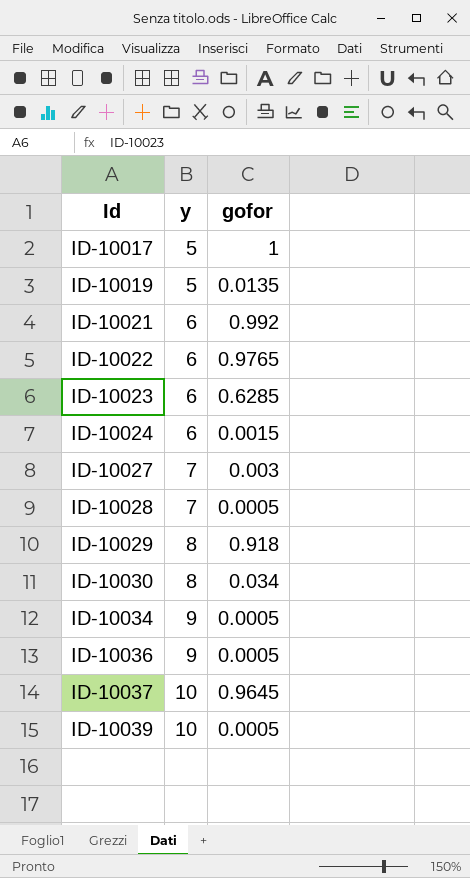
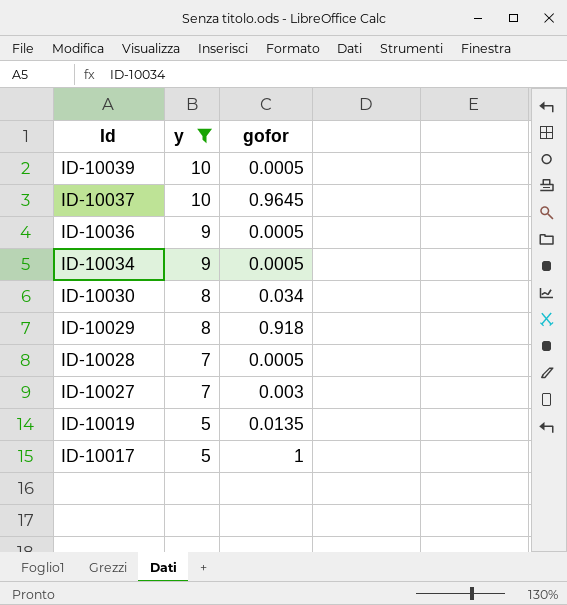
filter: none -> y != 6
row order: Id ascending -> Id descending

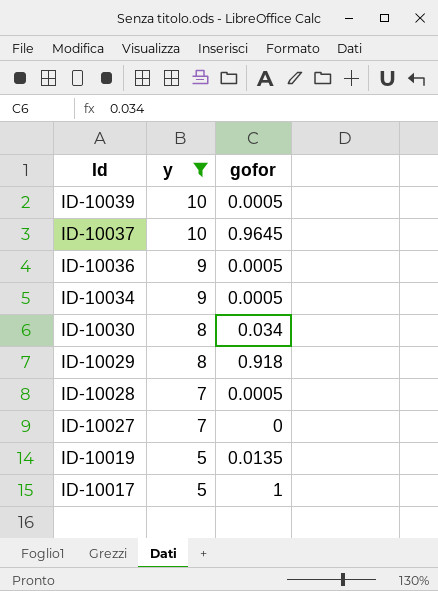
ID-10027 | gofor: 0.003 -> 0

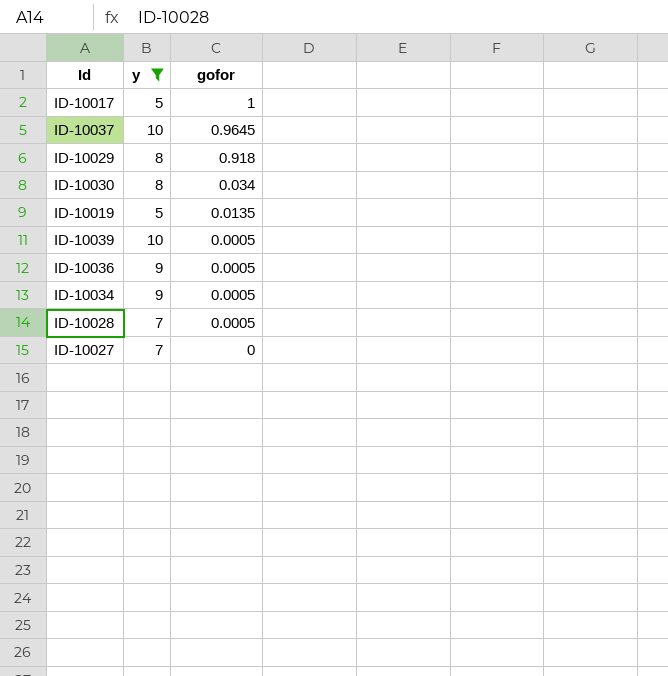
row order: Id descending -> gofor descending

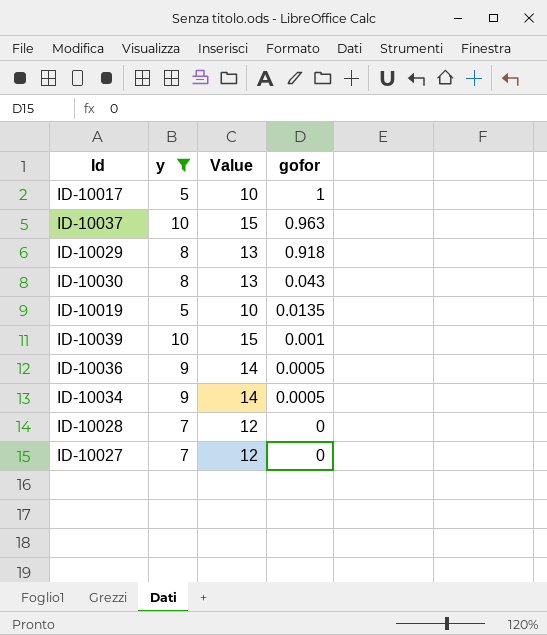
column Value | formula: none -> [y] + 5
ID-10037 | gofor: 0.9645 -> 0.963
ID-10030 | gofor: 0.034 -> 0.043
ID-10039 | gofor: 0.0005 -> 0.001
ID-10028 | gofor: 0.0005 -> 0

